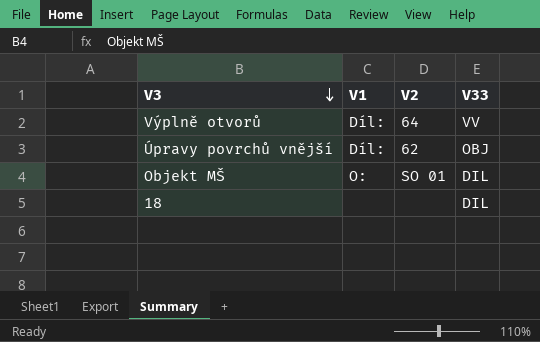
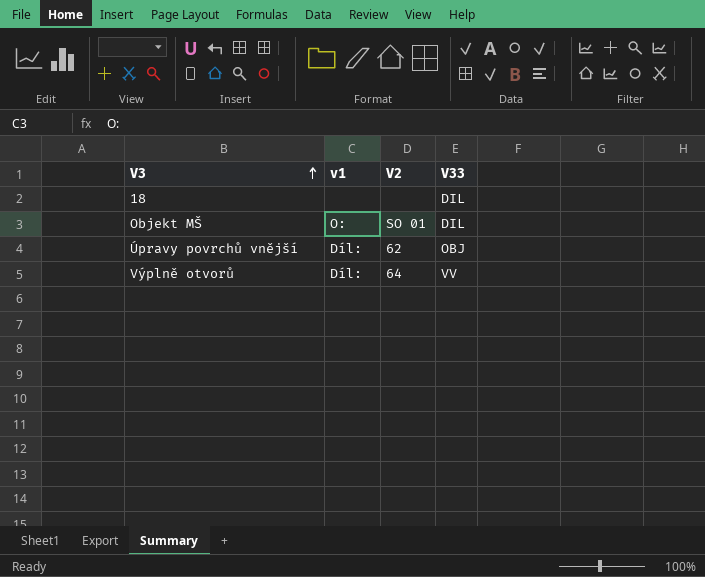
row order: V3 descending -> V3 ascending
column name: V1 -> v1

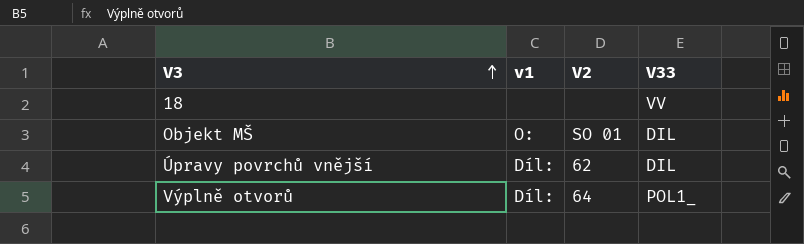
18 | V33: DIL -> VV
Úpravy povrchů vnější | V33: OBJ -> DIL
Výplně otvorů | V33: VV -> POL1_

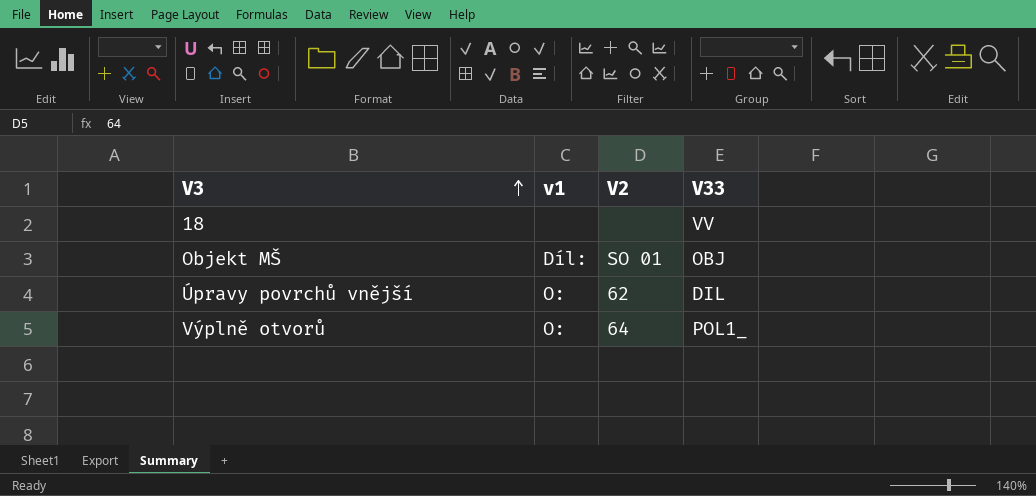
Objekt MŠ | v1: O: -> Díl:
Objekt MŠ | V33: DIL -> OBJ
Úpravy povrchů vnější | v1: Díl: -> O:
Výplně otvorů | v1: Díl: -> O:

